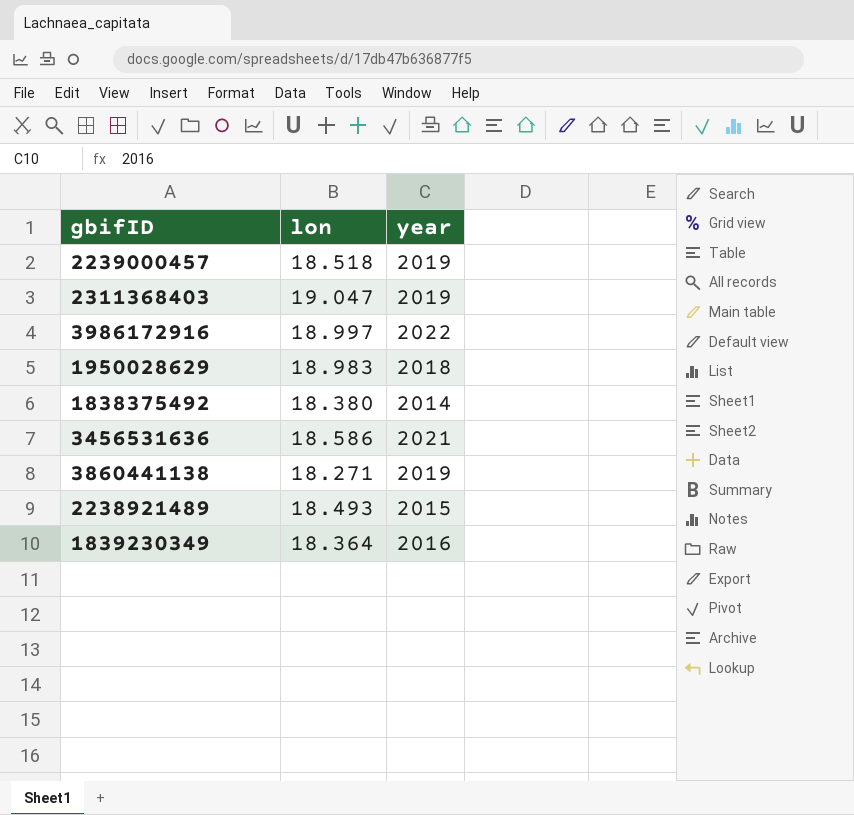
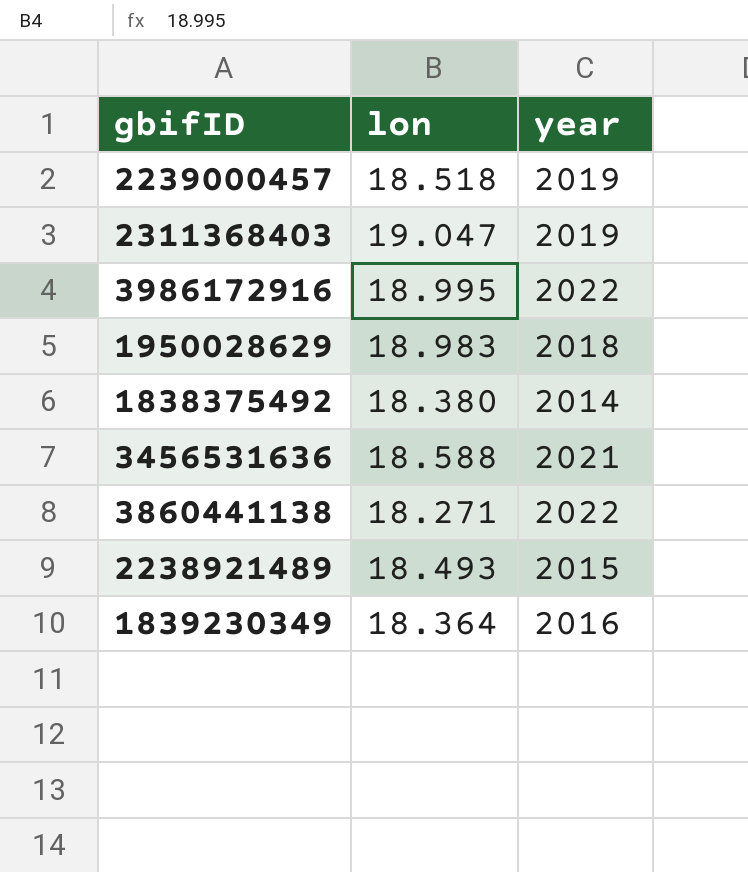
3986172916 | lon: 18.997 -> 18.995
3456531636 | lon: 18.586 -> 18.588
3860441138 | year: 2019 -> 2022

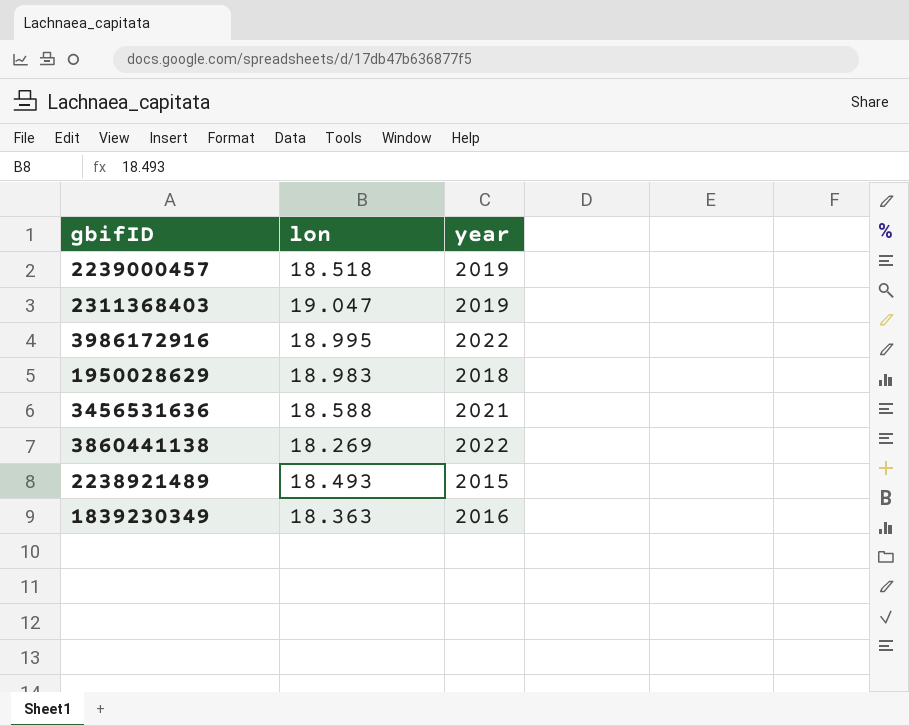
row 1838375492: 18.380 | 2014 -> none
3860441138 | lon: 18.271 -> 18.269
1839230349 | lon: 18.364 -> 18.363

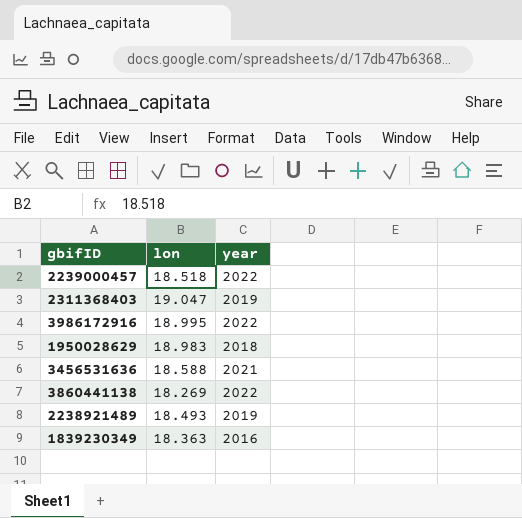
2239000457 | year: 2019 -> 2022
2238921489 | year: 2015 -> 2019

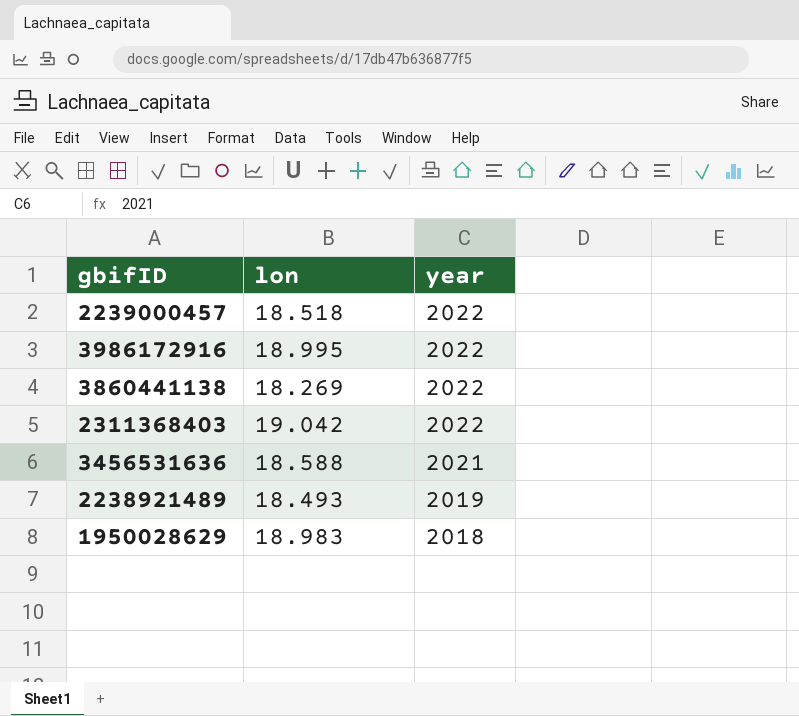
row order: none -> year descending
row 1839230349: 18.363 | 2016 -> none
2311368403 | lon: 19.047 -> 19.042
2311368403 | year: 2019 -> 2022

